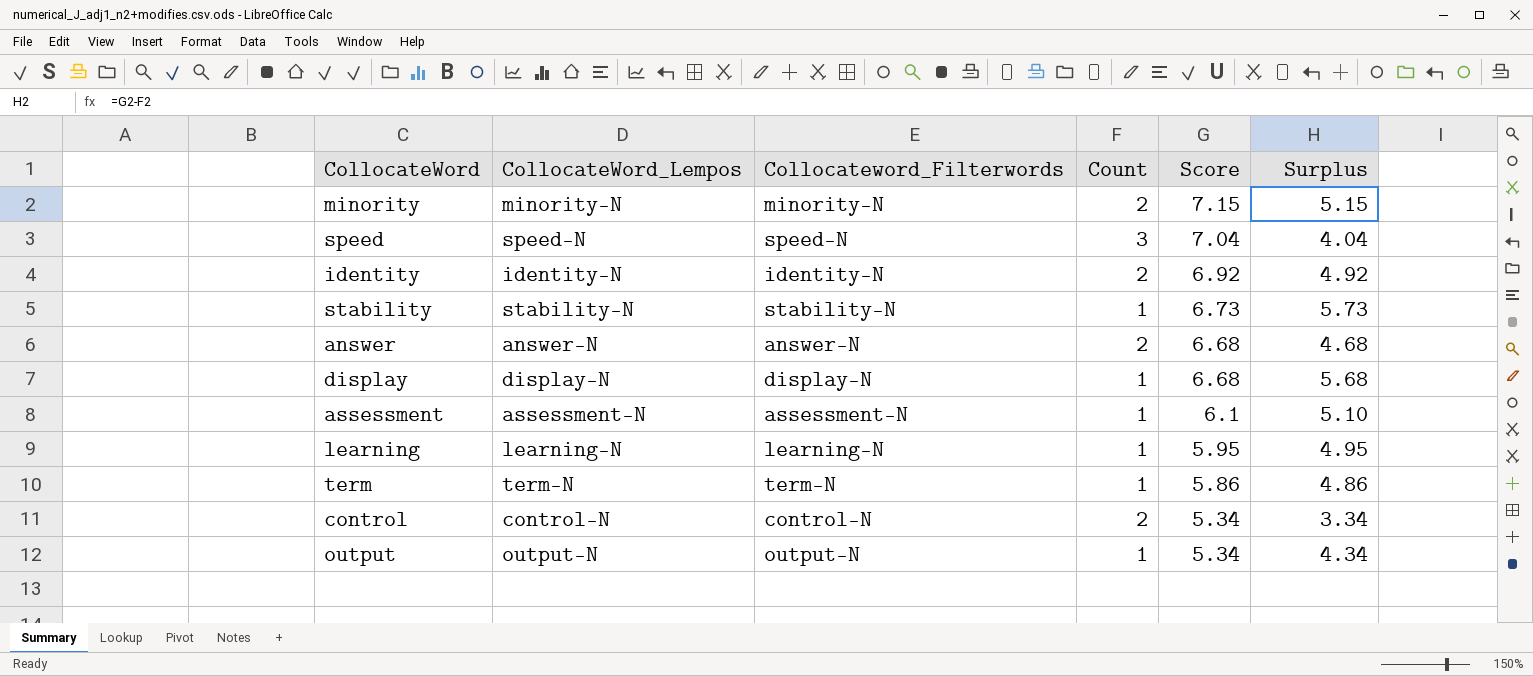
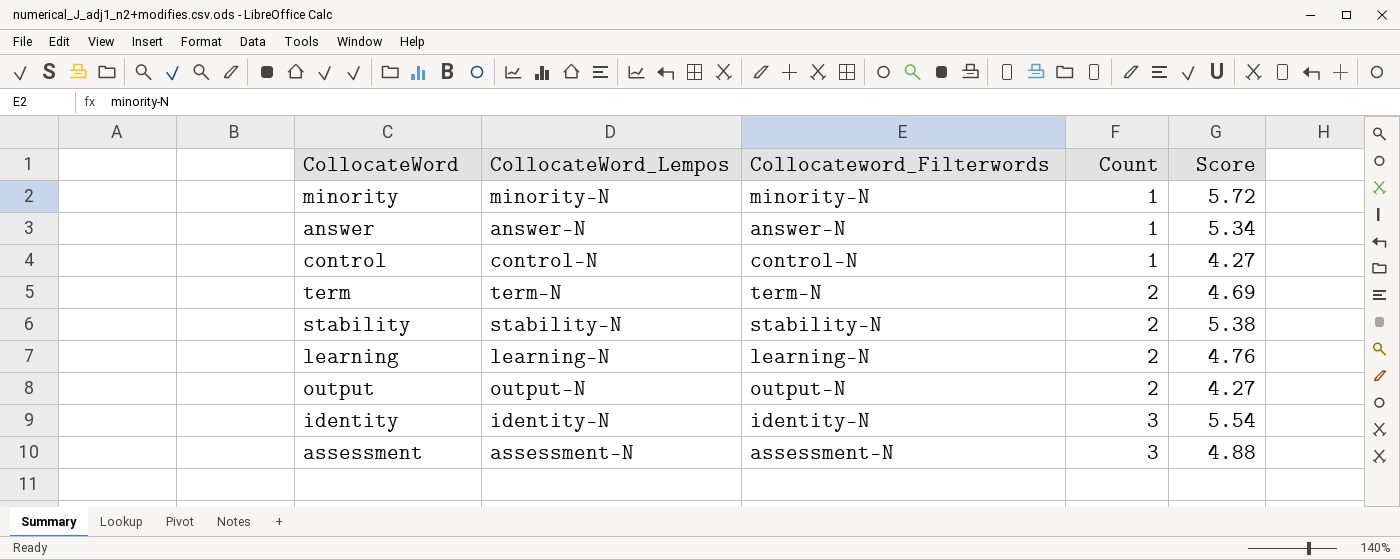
row order: Score descending -> Count ascending
column Surplus | formula: [Score] - [Count] -> none
row speed: speed-N | speed-N | 3 | 7.04 | 4.04 -> none
row display: display-N | display-N | 1 | 6.68 | 5.68 -> none
minority | Count: 2 -> 1
minority | Score: 7.15 -> 5.72
answer | Count: 2 -> 1
answer | Score: 6.68 -> 5.34
control | Count: 2 -> 1
control | Score: 5.34 -> 4.27
term | Count: 1 -> 2
term | Score: 5.86 -> 4.69
stability | Count: 1 -> 2
stability | Score: 6.73 -> 5.38
learning | Count: 1 -> 2
learning | Score: 5.95 -> 4.76
output | Count: 1 -> 2
output | Score: 5.34 -> 4.27
identity | Count: 2 -> 3
identity | Score: 6.92 -> 5.54
assessment | Count: 1 -> 3
assessment | Score: 6.1 -> 4.88

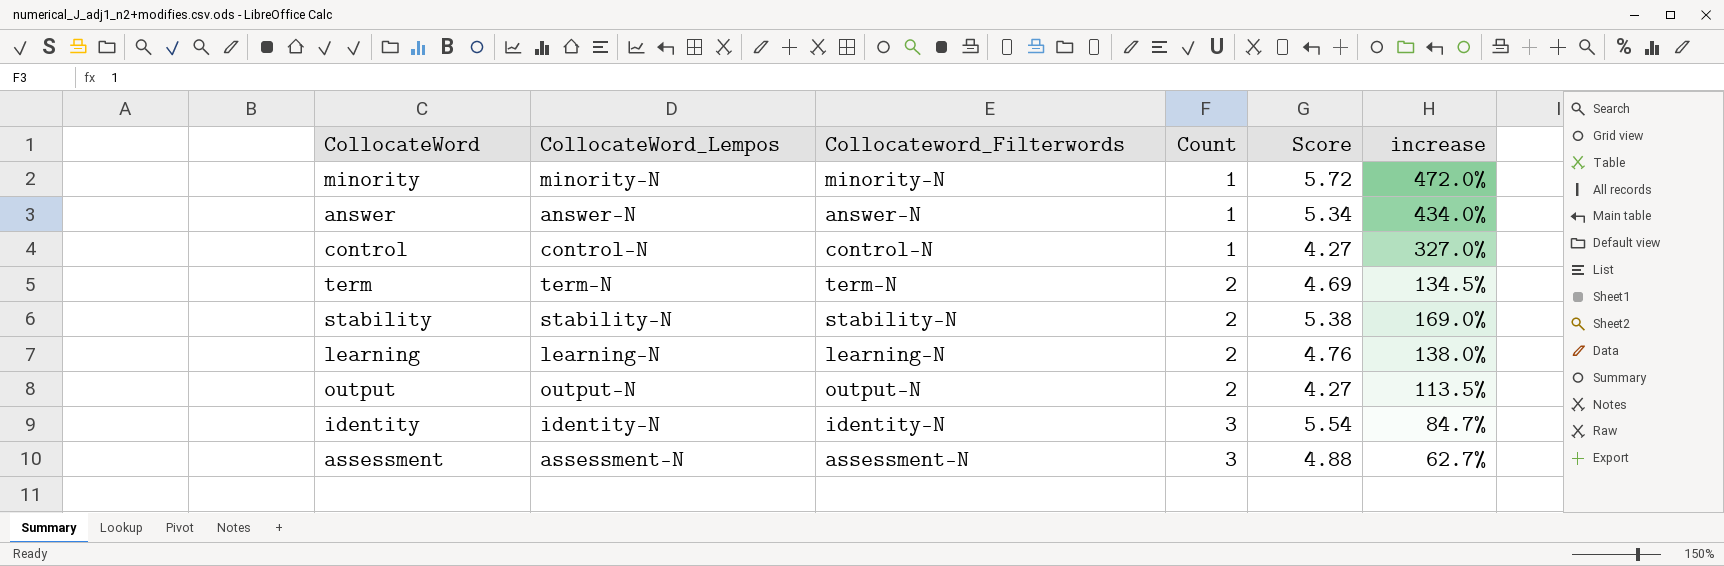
column increase | formula: none -> ([Score] - [Count]) / [Count]

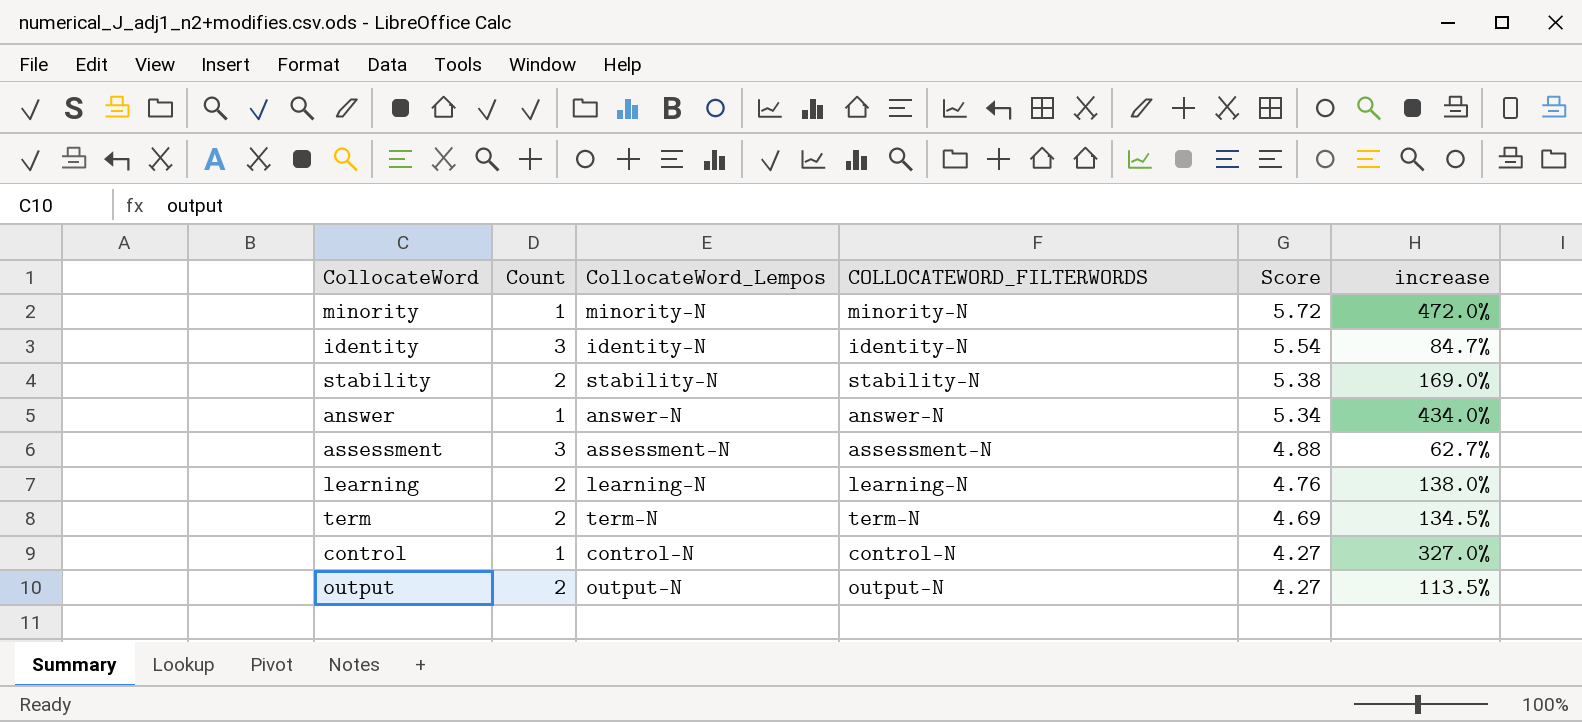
row order: Count ascending -> Score descending
column Count | position: 4 -> 2
column name: Collocateword_Filterwords -> COLLOCATEWORD_FILTERWORDS

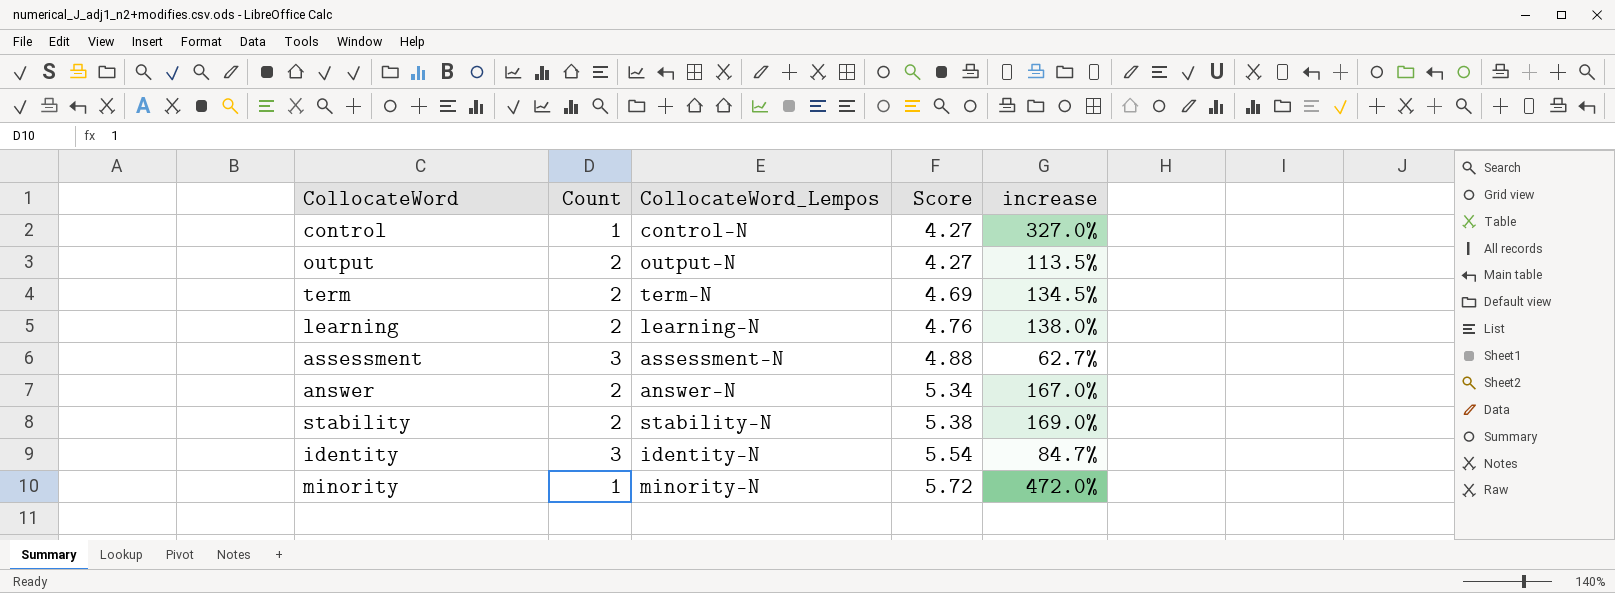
row order: Score descending -> Score ascending
column COLLOCATEWORD_FILTERWORDS | position: 4 -> none
answer | Count: 1 -> 2
answer | increase: 434.0% -> 167.0%

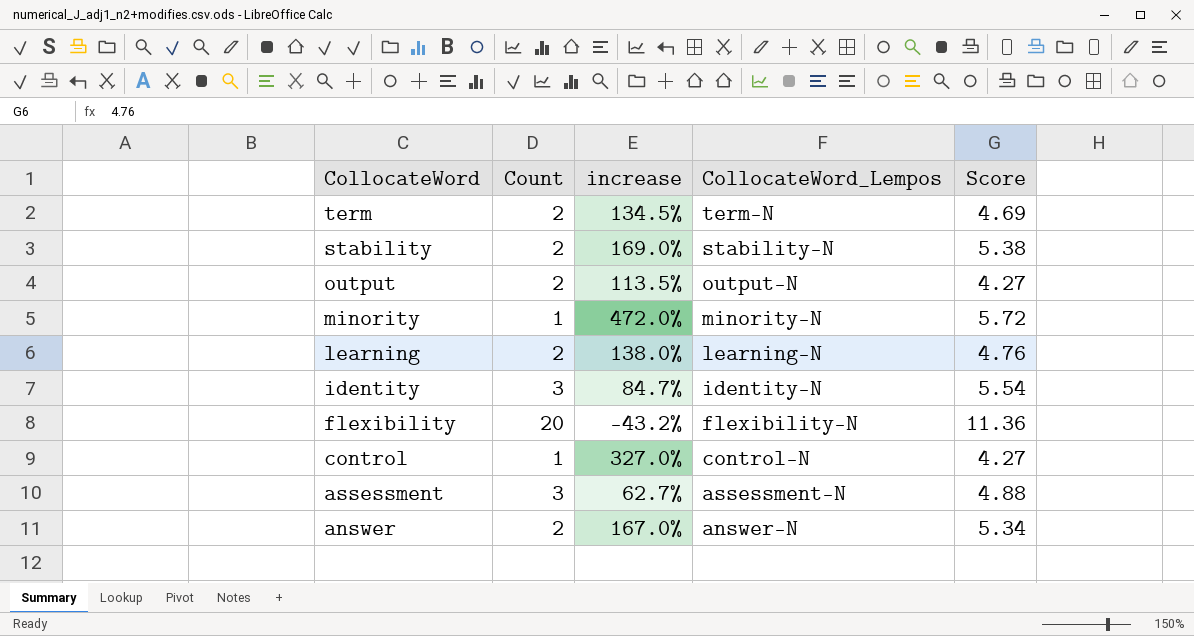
row order: Score ascending -> CollocateWord descending
column increase | position: 5 -> 3
row flexibility: none -> 20 | -43.2% | flexibility-N | 11.36

